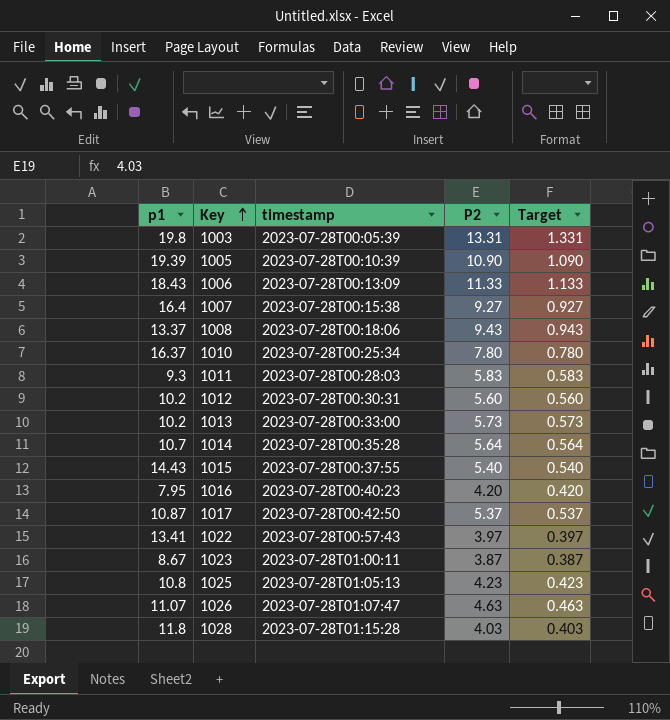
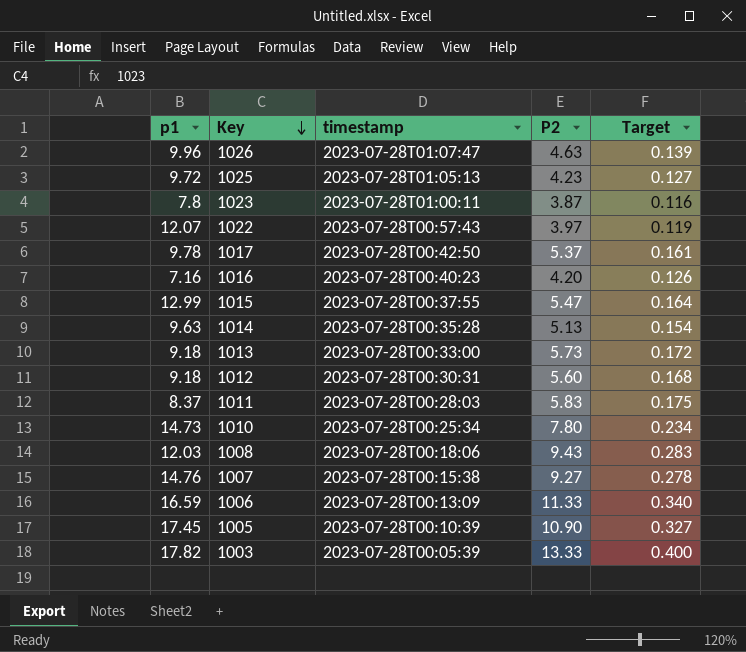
row order: Key ascending -> Key descending
column Target | formula: [P2] * 0.1 -> [P2] * 0.03
row 1028: 11.8 | 2023-07-28T01:15:28 | 4.03 | 0.403 -> none
1026 | p1: 11.07 -> 9.96
1025 | p1: 10.8 -> 9.72
1023 | p1: 8.67 -> 7.8
1022 | p1: 13.41 -> 12.07
1017 | p1: 10.87 -> 9.78
1016 | p1: 7.95 -> 7.16
1015 | p1: 14.43 -> 12.99
1015 | P2: 5.40 -> 5.47
1014 | p1: 10.7 -> 9.63
1014 | P2: 5.64 -> 5.13
1013 | p1: 10.2 -> 9.18
1012 | p1: 10.2 -> 9.18
1011 | p1: 9.3 -> 8.37
1010 | p1: 16.37 -> 14.73
1008 | p1: 13.37 -> 12.03
1007 | p1: 16.4 -> 14.76
1006 | p1: 18.43 -> 16.59
1005 | p1: 19.39 -> 17.45
1003 | p1: 19.8 -> 17.82
1003 | P2: 13.31 -> 13.33

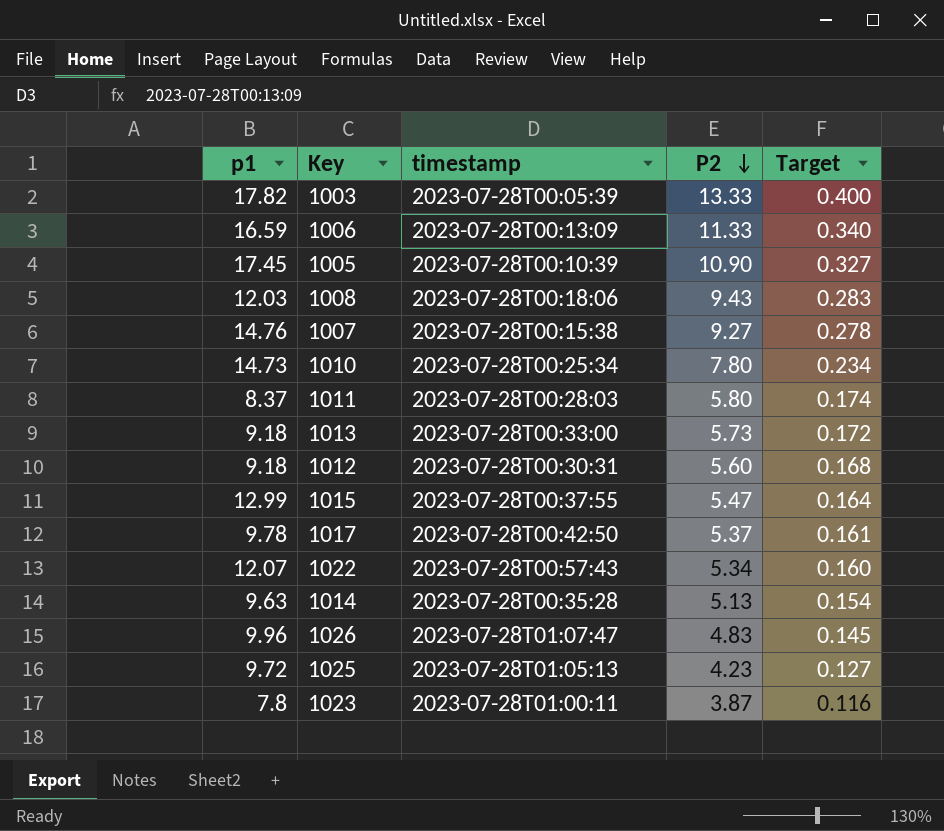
row order: Key descending -> P2 descending
row 1016: 7.16 | 2023-07-28T00:40:23 | 4.20 | 0.126 -> none
1011 | P2: 5.83 -> 5.80
1011 | Target: 0.175 -> 0.174
1022 | P2: 3.97 -> 5.34
1022 | Target: 0.119 -> 0.160
1026 | P2: 4.63 -> 4.83
1026 | Target: 0.139 -> 0.145

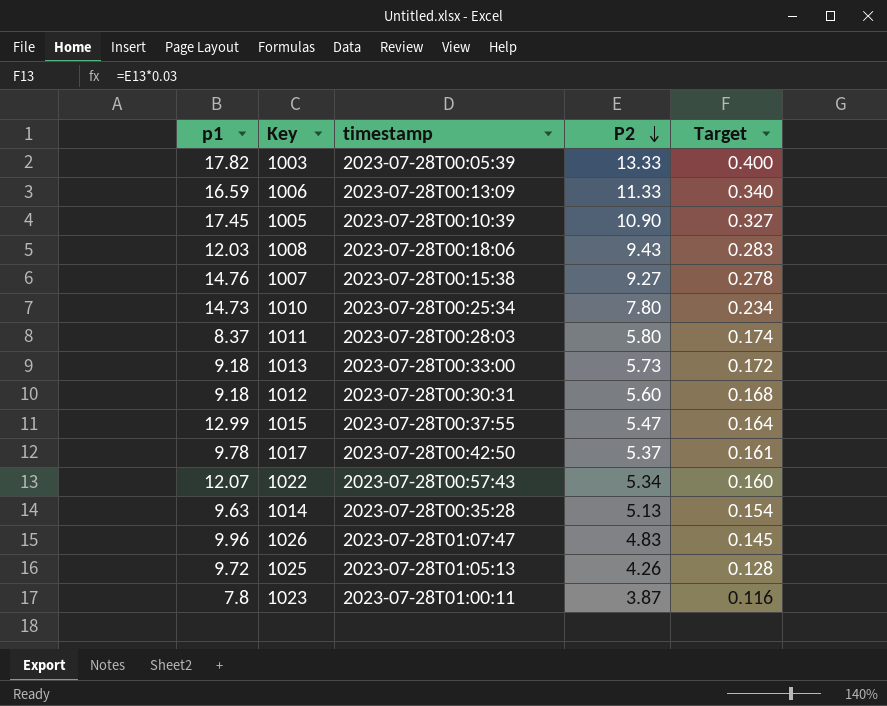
1025 | P2: 4.23 -> 4.26
1025 | Target: 0.127 -> 0.128

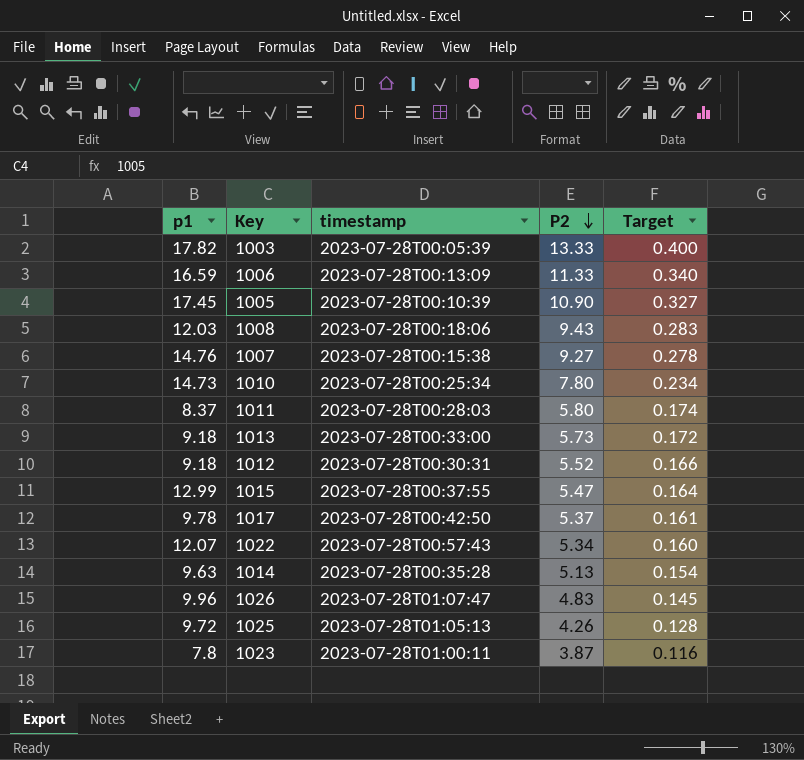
1012 | P2: 5.60 -> 5.52
1012 | Target: 0.168 -> 0.166

